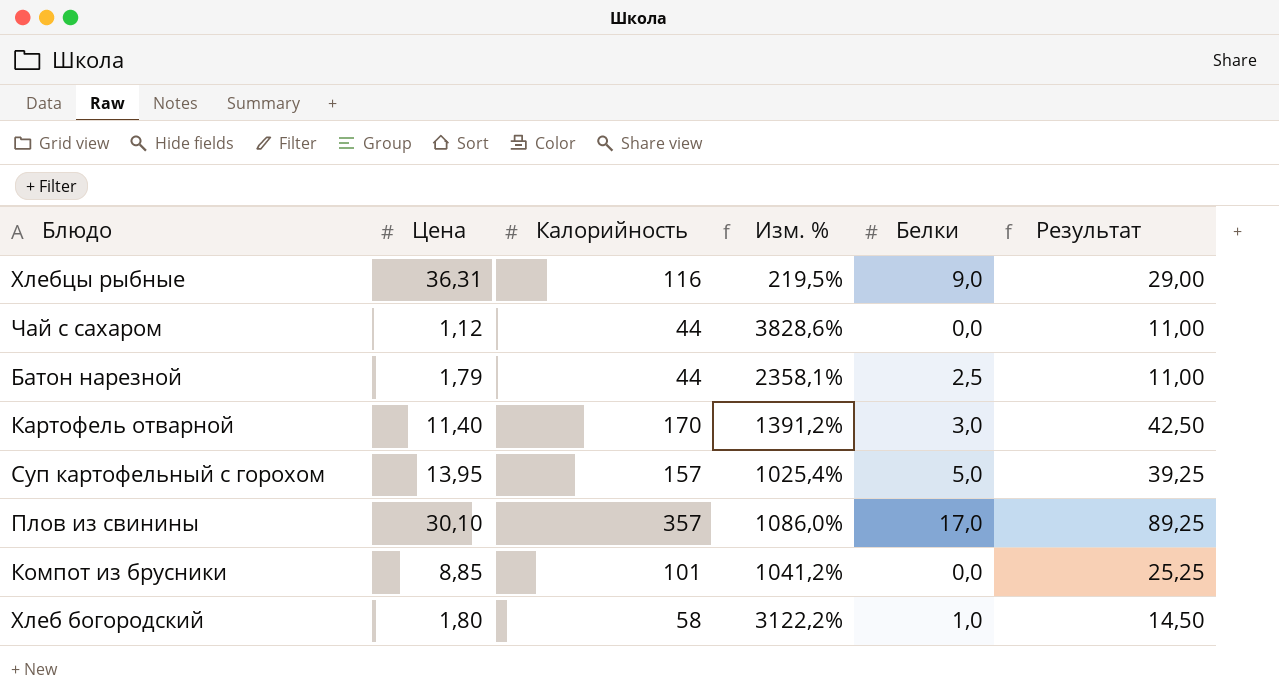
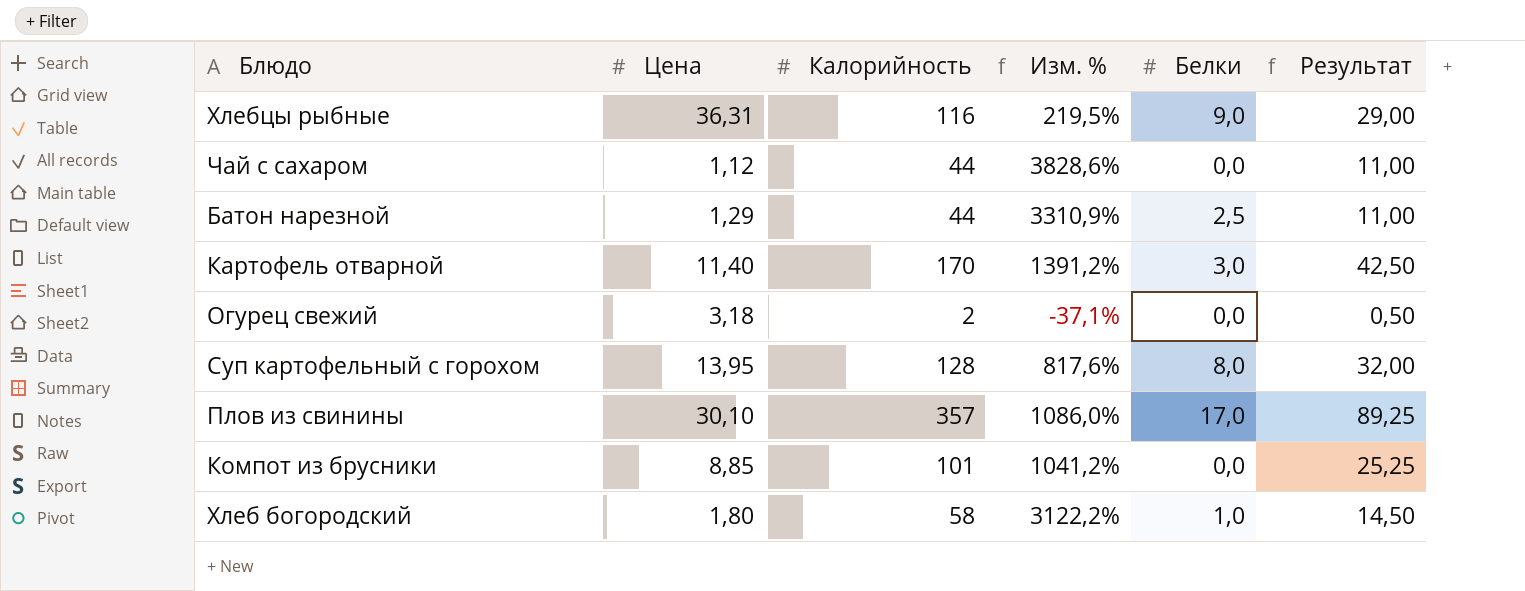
Батон нарезной | Цена: 1,79 -> 1,29
Батон нарезной | Изм. %: 2358,1% -> 3310,9%
row Огурец свежий: none -> 3,18 | 2 | -37,1% | 0,0 | 0,50
Суп картофельный с горохом | Калорийность: 157 -> 128
Суп картофельный с горохом | Изм. %: 1025,4% -> 817,6%
Суп картофельный с горохом | Белки: 5,0 -> 8,0
Суп картофельный с горохом | Результат: 39,25 -> 32,00

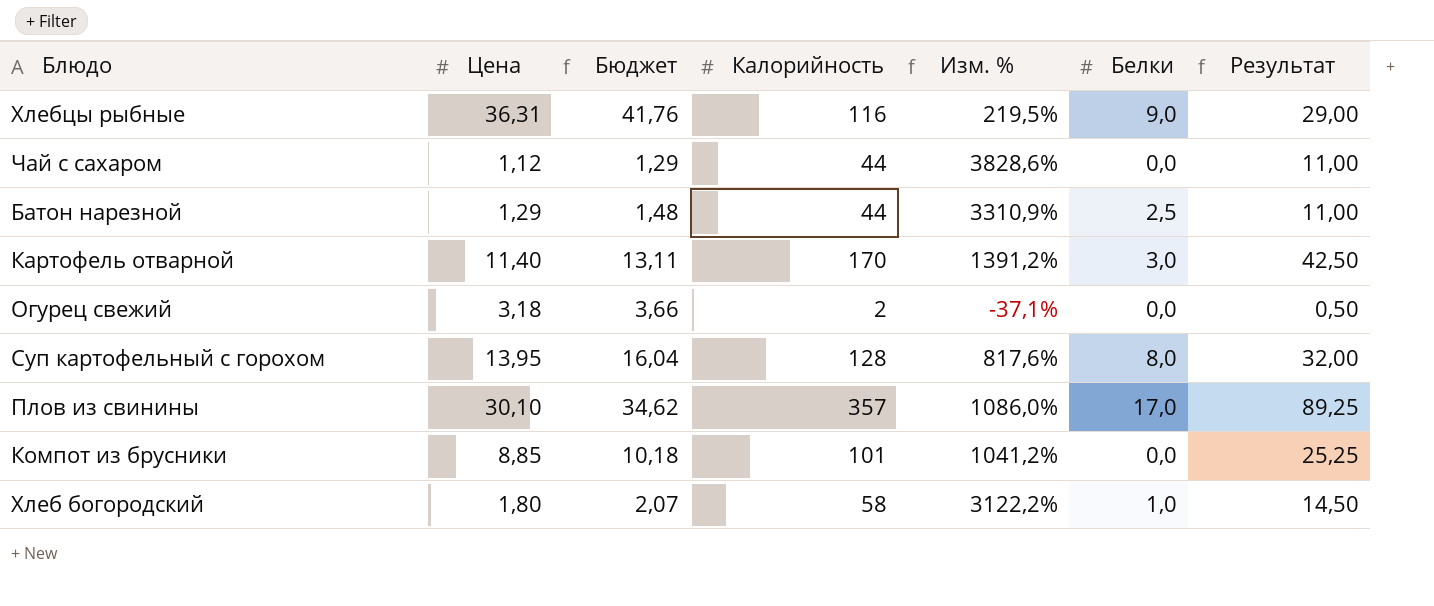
column Бюджет | formula: none -> [Цена] * 1,15

